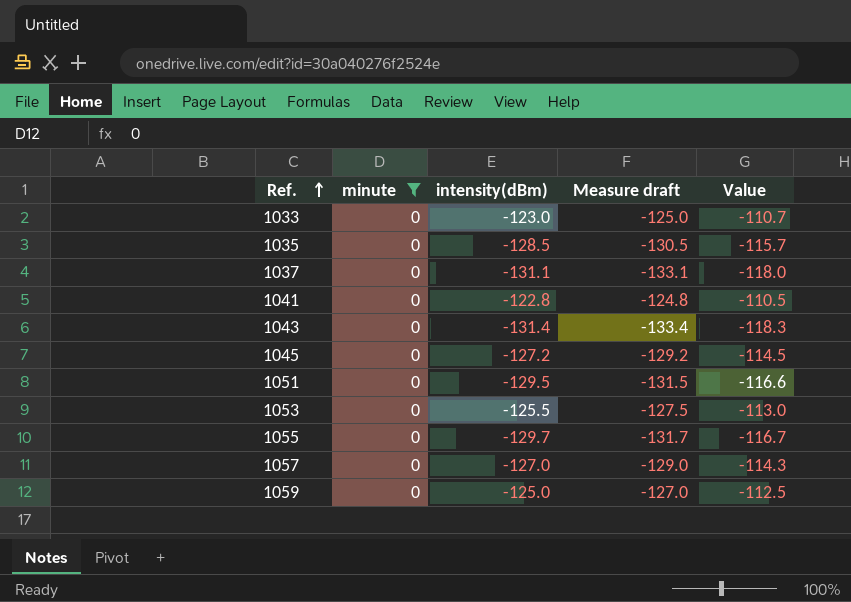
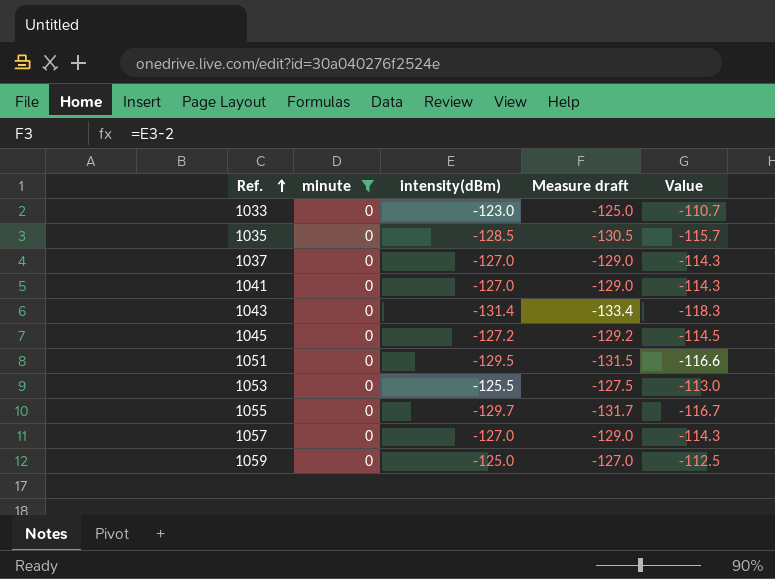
1037 | intensity(dBm): -131.1 -> -127.0
1037 | Measure draft: -133.1 -> -129.0
1037 | Value: -118.0 -> -114.3
1041 | intensity(dBm): -122.8 -> -127.0
1041 | Measure draft: -124.8 -> -129.0
1041 | Value: -110.5 -> -114.3

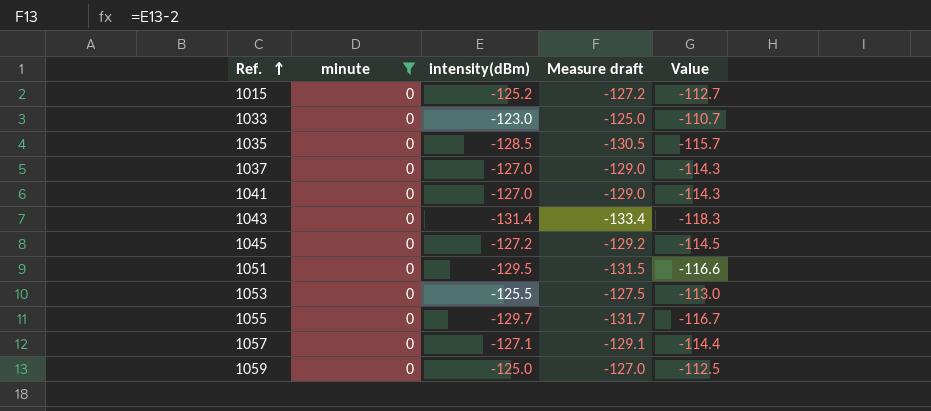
row 1015: none -> 0 | -125.2 | -127.2 | -112.7
1057 | intensity(dBm): -127.0 -> -127.1
1057 | Measure draft: -129.0 -> -129.1
1057 | Value: -114.3 -> -114.4

